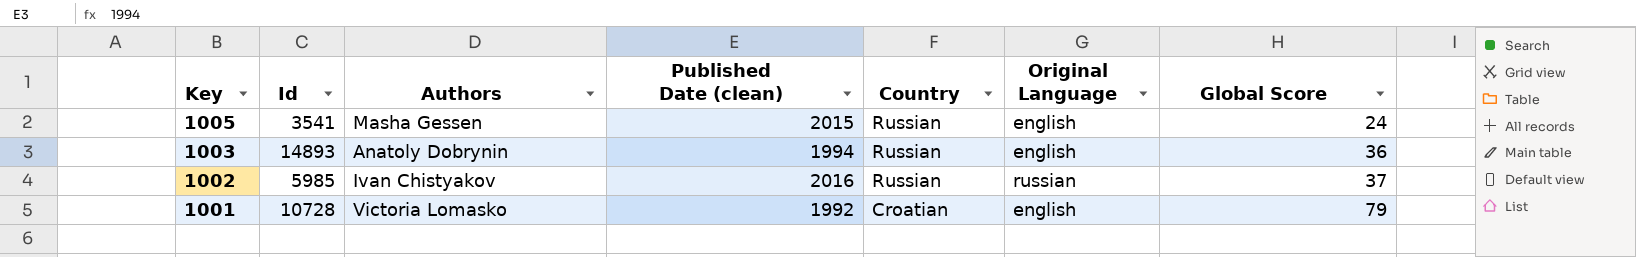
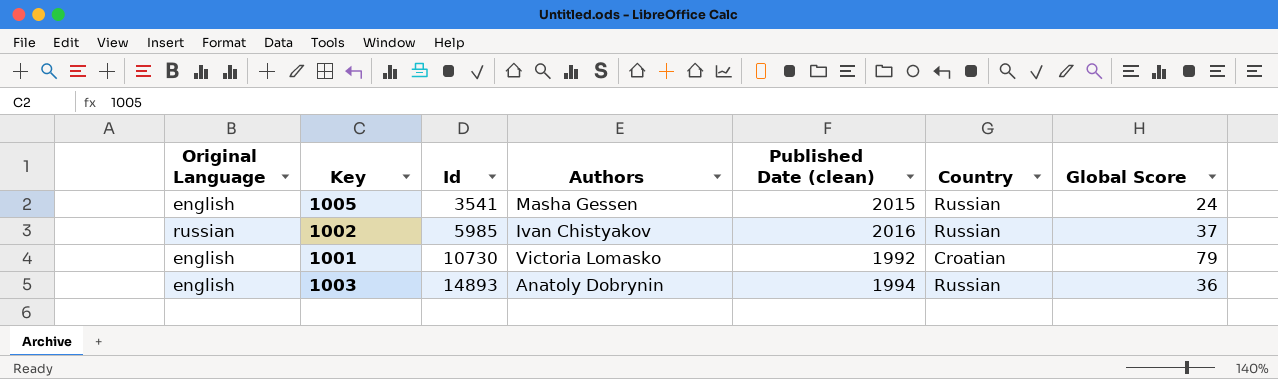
row order: Key descending -> Id ascending
column Original Language | position: 6 -> 1
1001 | Id: 10728 -> 10730

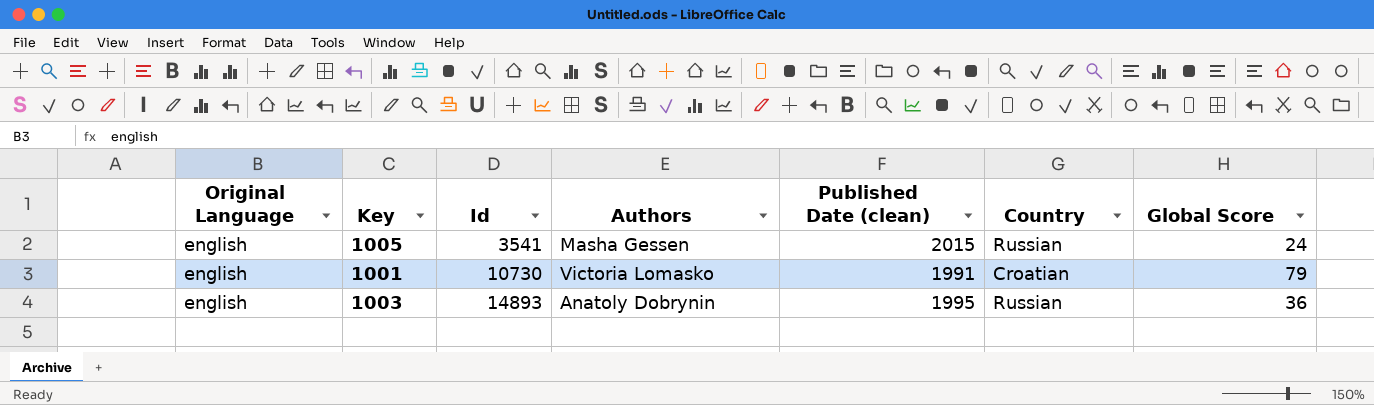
row 1002: russian | 5985 | Ivan Chistyakov | 2016 | Russian | 37 -> none
1001 | Published Date (clean): 1992 -> 1991
1003 | Published Date (clean): 1994 -> 1995

